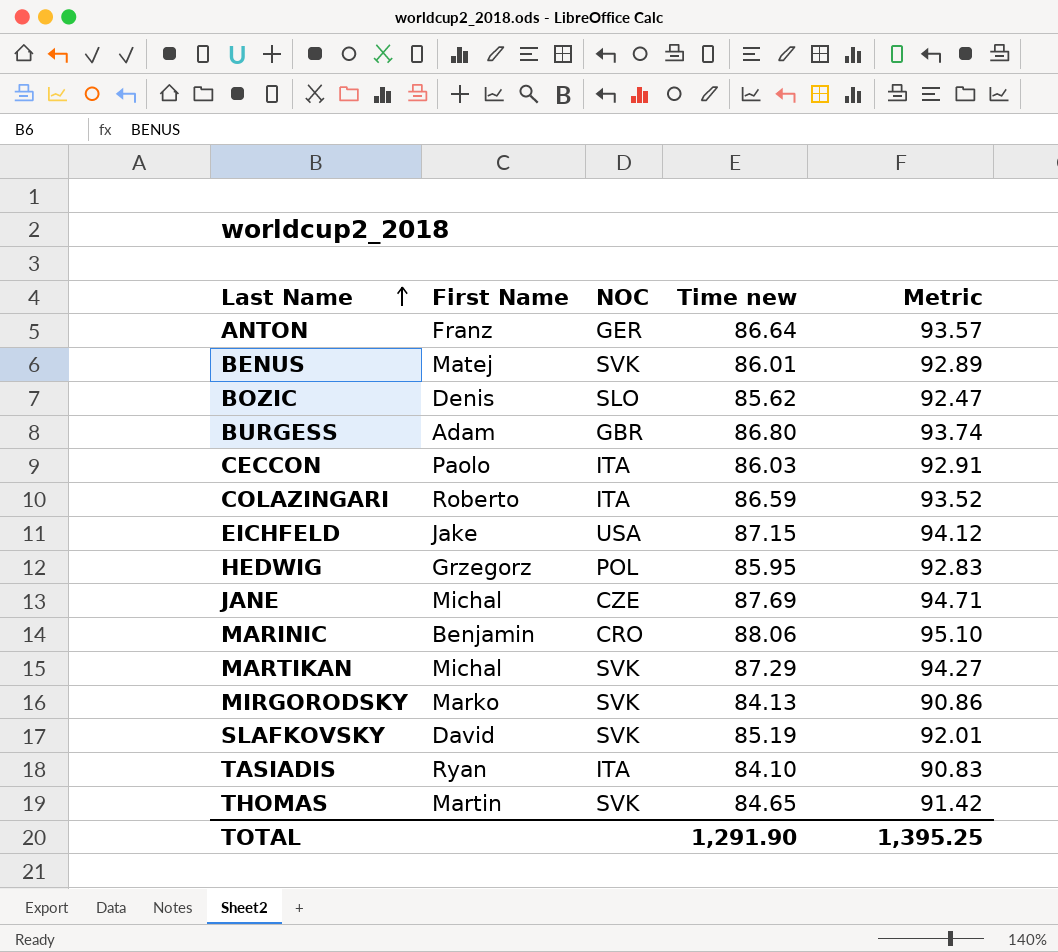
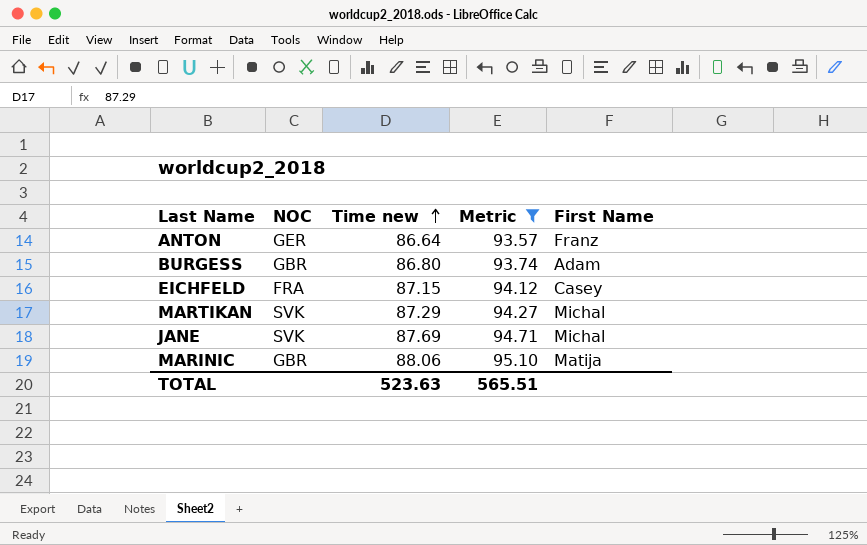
filter: none -> Metric >= 93.57
row order: Last Name ascending -> Time new ascending
column First Name | position: 2 -> 5
EICHFELD | NOC: USA -> FRA
EICHFELD | First Name: Jake -> Casey
JANE | NOC: CZE -> SVK
MARINIC | NOC: CRO -> GBR
MARINIC | First Name: Benjamin -> Matija
TOTAL | Time new: 1,291.90 -> 523.63
TOTAL | Metric: 1,395.25 -> 565.51

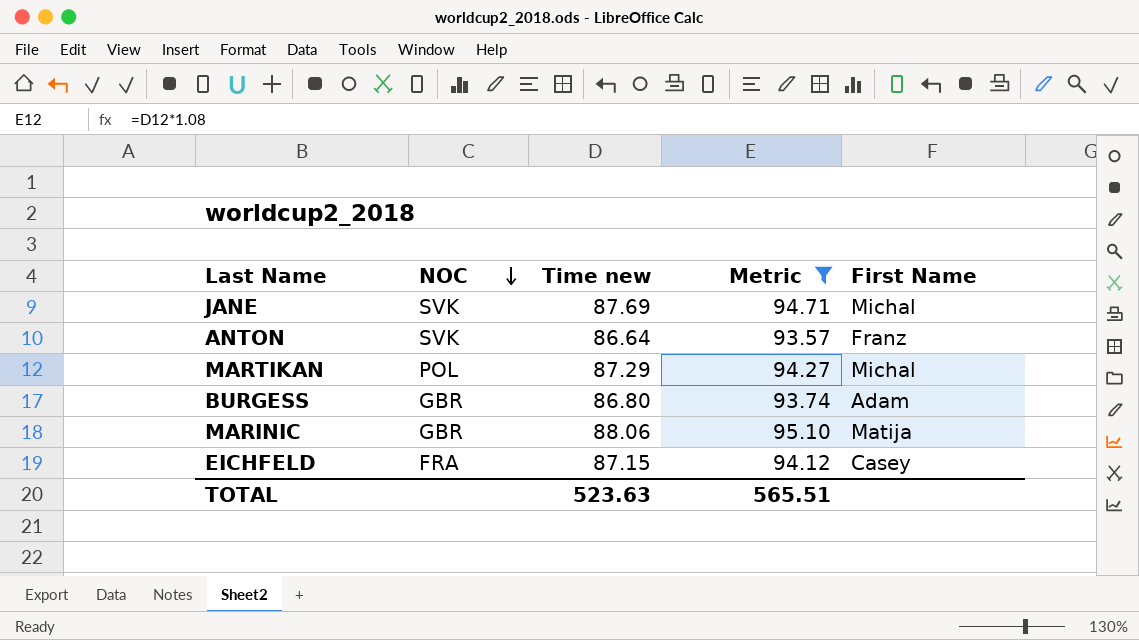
row order: Time new ascending -> NOC descending
ANTON | NOC: GER -> SVK
MARTIKAN | NOC: SVK -> POL

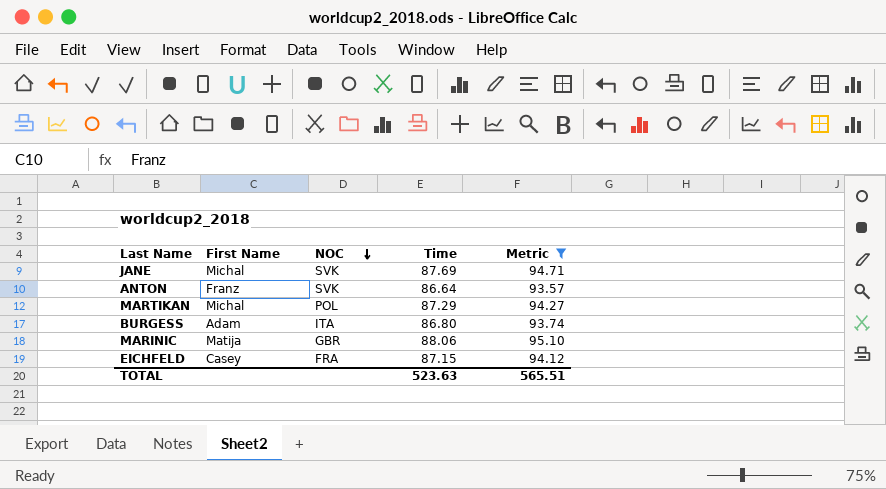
column First Name | position: 5 -> 2
column name: Time new -> Time
BURGESS | NOC: GBR -> ITA

